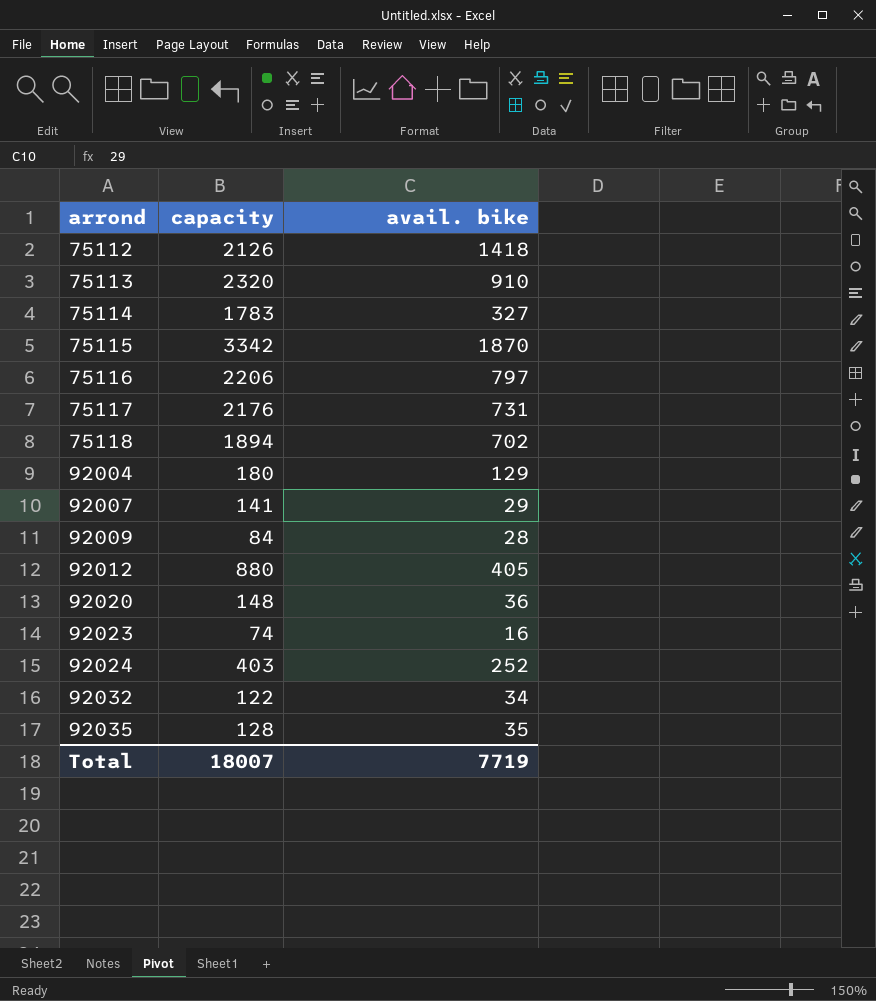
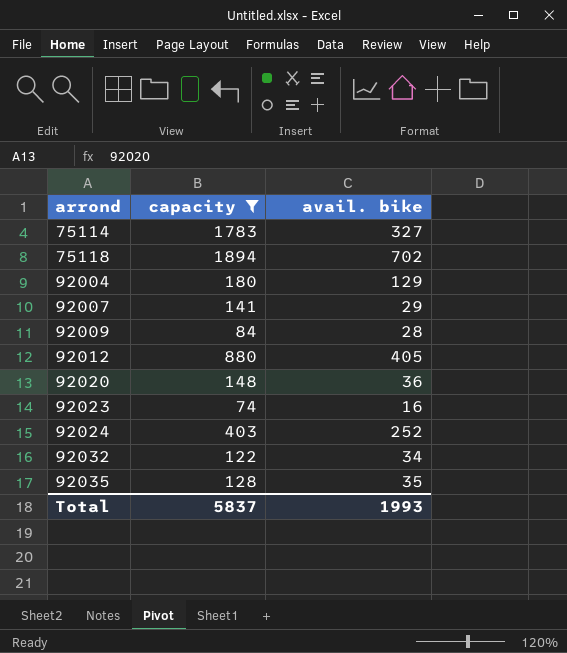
filter: none -> capacity <= 1894
Total | capacity: 18007 -> 5837
Total | avail. bike: 7719 -> 1993

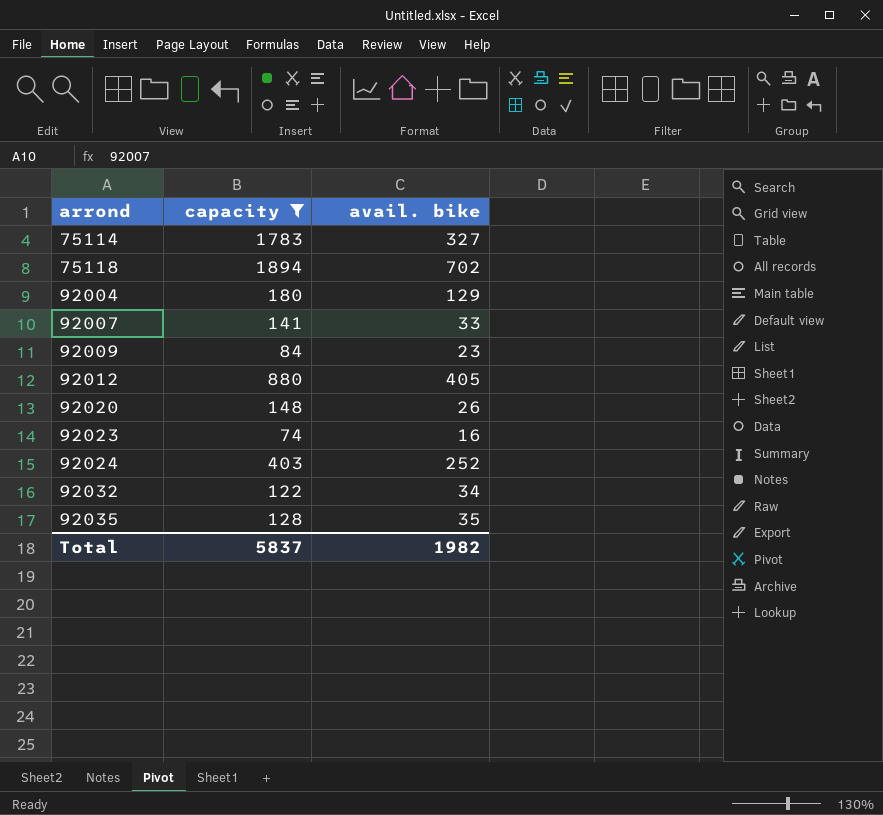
92007 | avail. bike: 29 -> 33
92009 | avail. bike: 28 -> 23
92020 | avail. bike: 36 -> 26
Total | avail. bike: 1993 -> 1982

